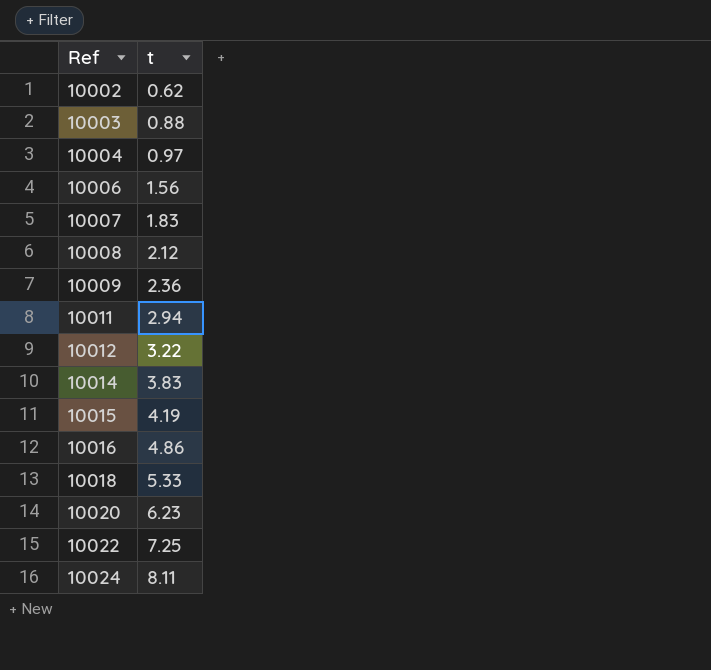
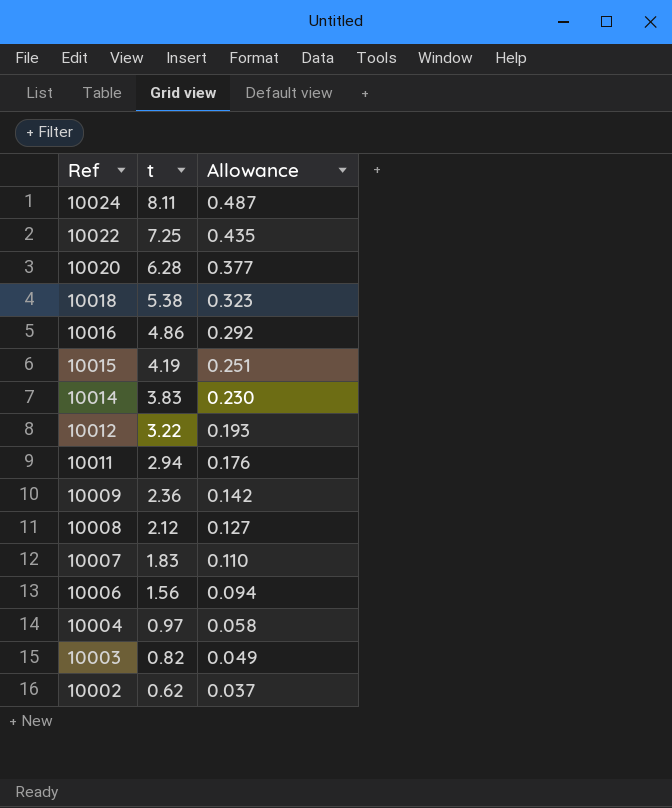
row order: Ref ascending -> Ref descending
column Allowance | formula: none -> [t] * 0.06
10020 | t: 6.23 -> 6.28
10018 | t: 5.33 -> 5.38
10003 | t: 0.88 -> 0.82

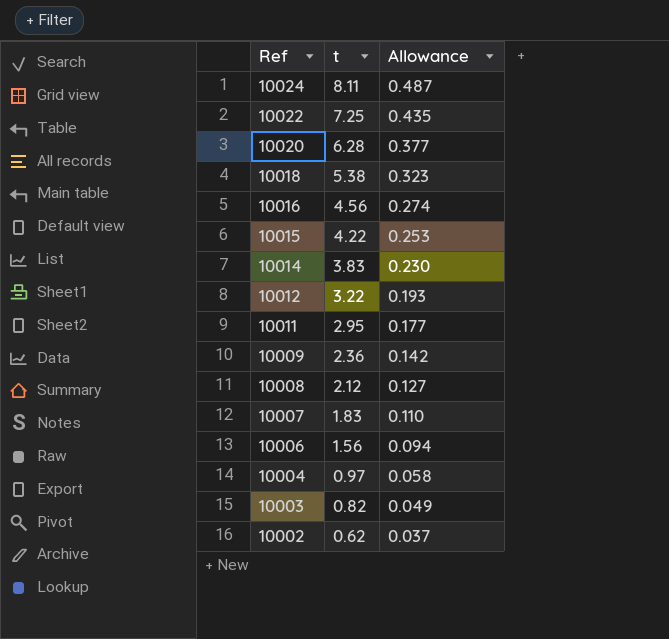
10016 | t: 4.86 -> 4.56
10016 | Allowance: 0.292 -> 0.274
10015 | t: 4.19 -> 4.22
10015 | Allowance: 0.251 -> 0.253
10011 | t: 2.94 -> 2.95
10011 | Allowance: 0.176 -> 0.177

